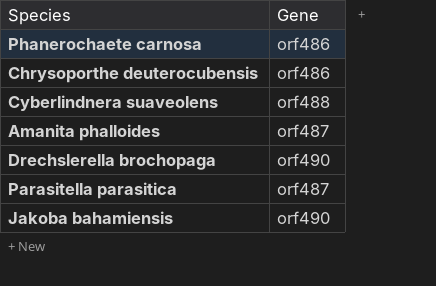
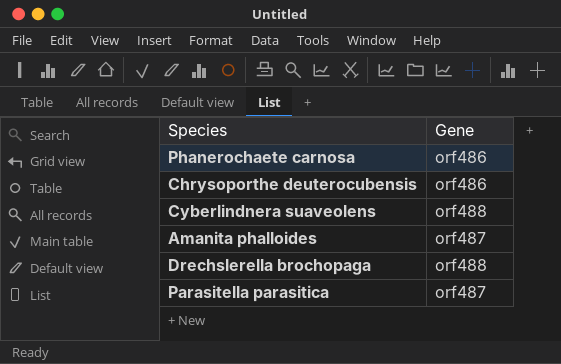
row Jakoba bahamiensis: orf490 -> none
Drechslerella brochopaga | Gene: orf490 -> orf488

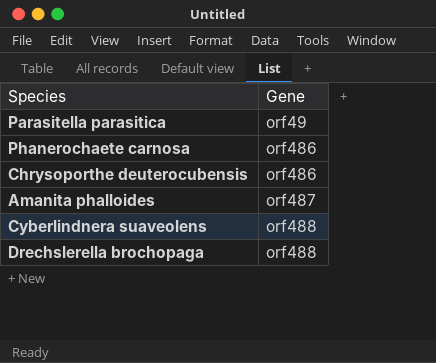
row order: none -> Gene ascending
Parasitella parasitica | Gene: orf487 -> orf49

